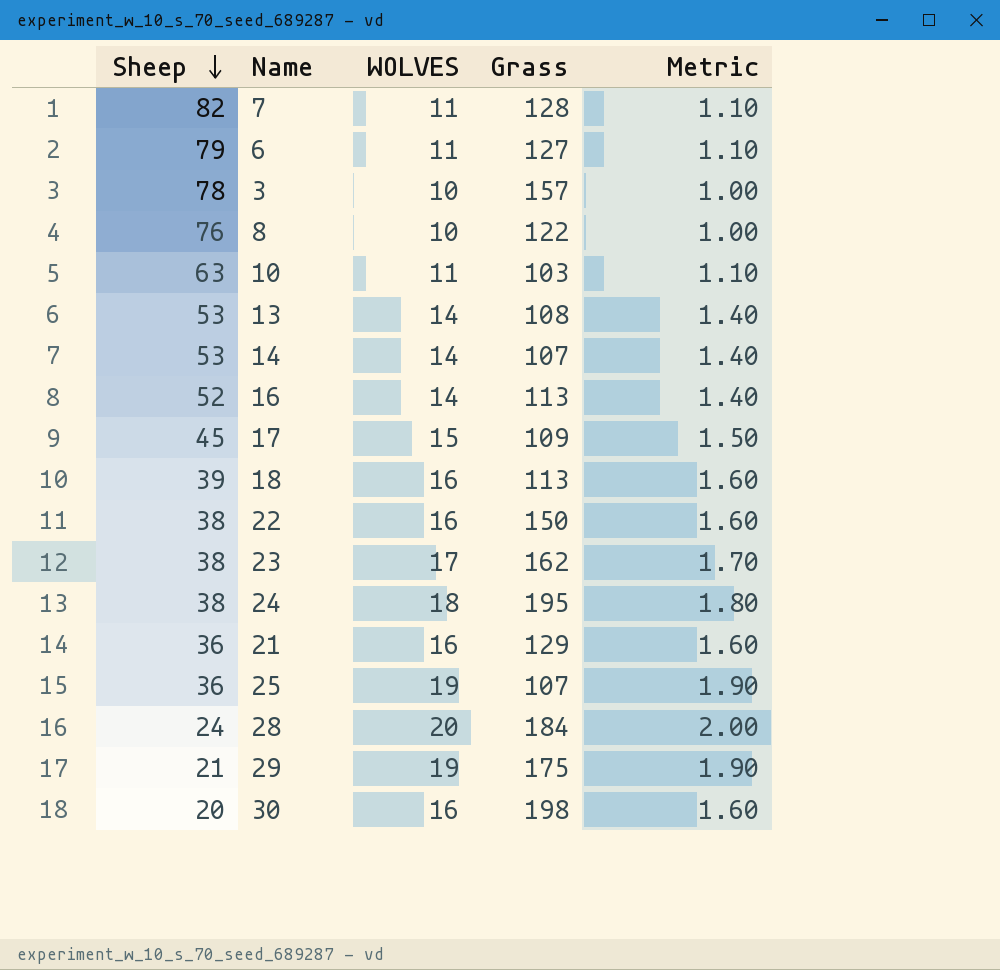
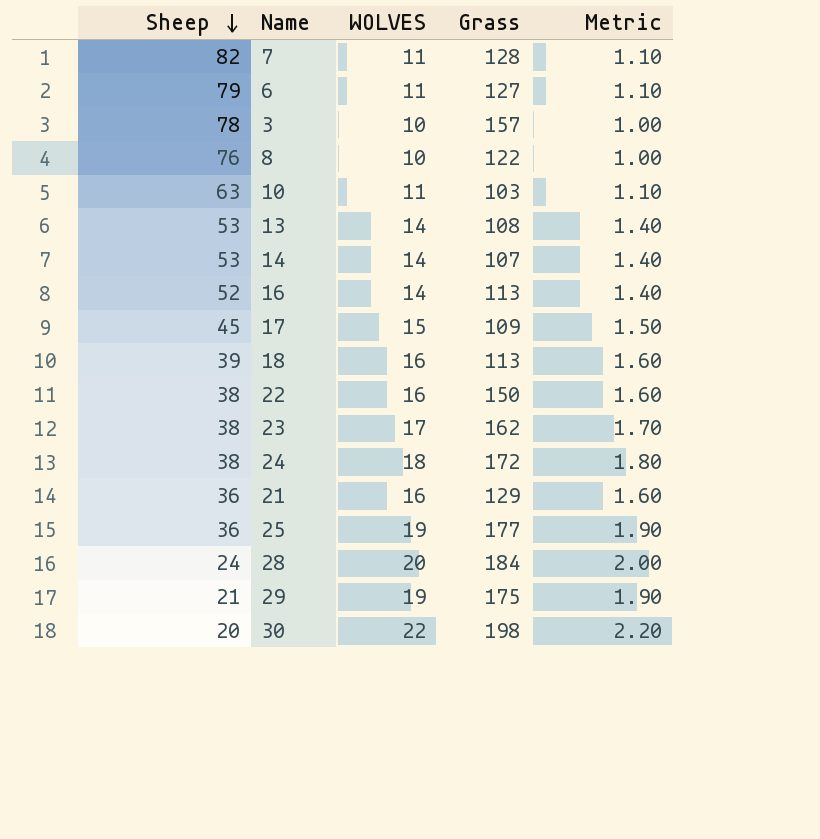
24 | Grass: 195 -> 172
25 | Grass: 107 -> 177
30 | WOLVES: 16 -> 22
30 | Metric: 1.60 -> 2.20

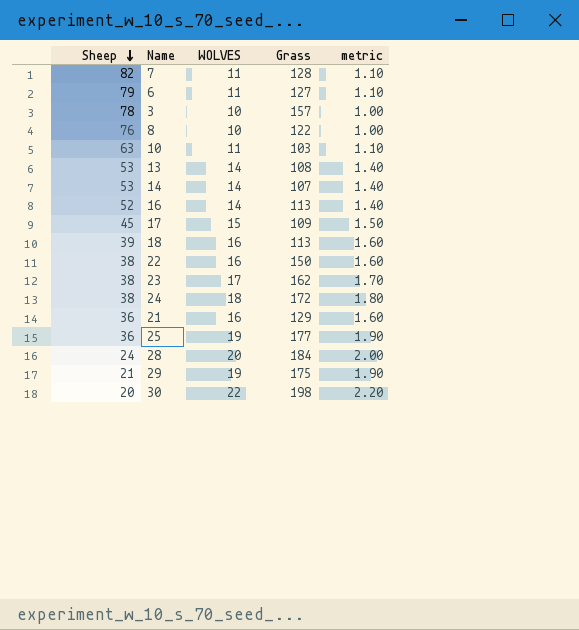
column name: Metric -> metric

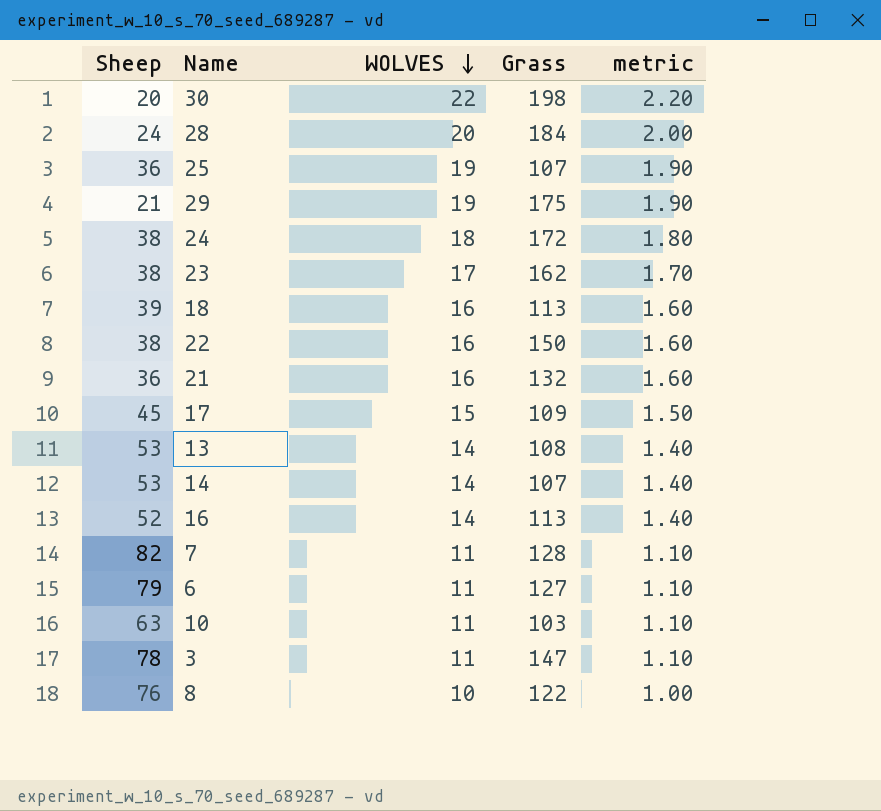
row order: Sheep descending -> WOLVES descending
25 | Grass: 177 -> 107
21 | Grass: 129 -> 132
3 | WOLVES: 10 -> 11
3 | Grass: 157 -> 147
3 | metric: 1.00 -> 1.10

